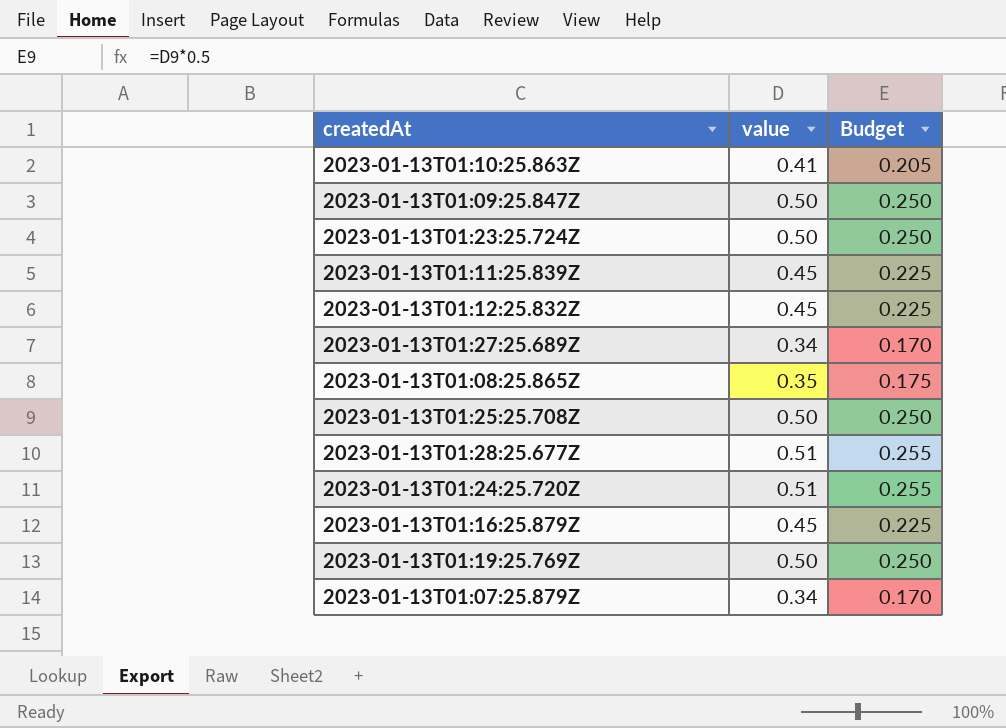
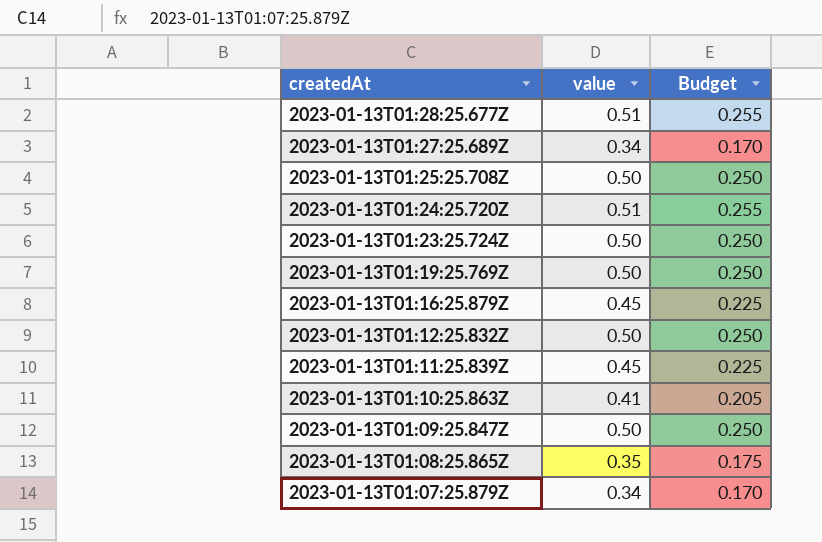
row order: none -> createdAt descending
2023-01-13T01:12:25.832Z | value: 0.45 -> 0.50
2023-01-13T01:12:25.832Z | Budget: 0.225 -> 0.250

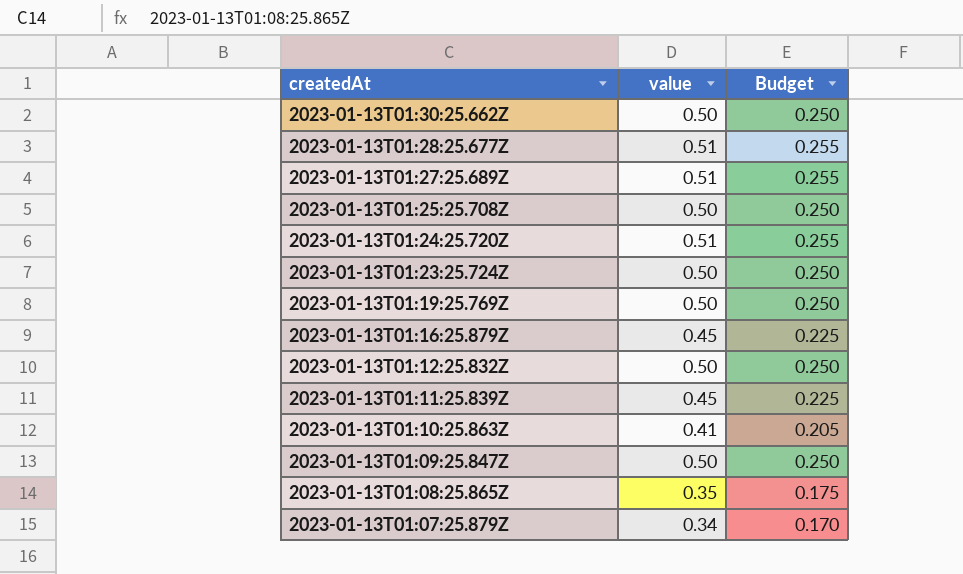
row 2023-01-13T01:30:25.662Z: none -> 0.50 | 0.250
2023-01-13T01:27:25.689Z | value: 0.34 -> 0.51
2023-01-13T01:27:25.689Z | Budget: 0.170 -> 0.255

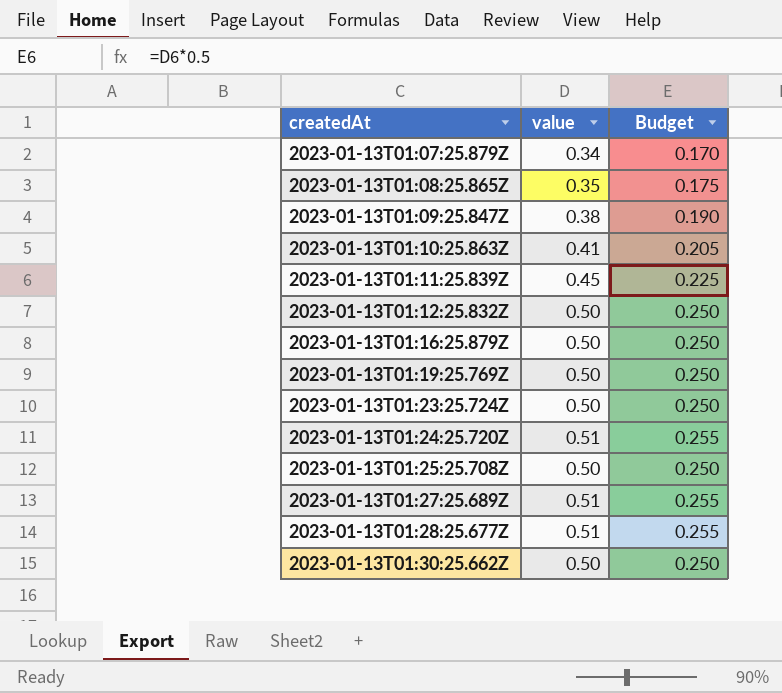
row order: createdAt descending -> createdAt ascending
2023-01-13T01:09:25.847Z | value: 0.50 -> 0.38
2023-01-13T01:09:25.847Z | Budget: 0.250 -> 0.190
2023-01-13T01:16:25.879Z | value: 0.45 -> 0.50
2023-01-13T01:16:25.879Z | Budget: 0.225 -> 0.250

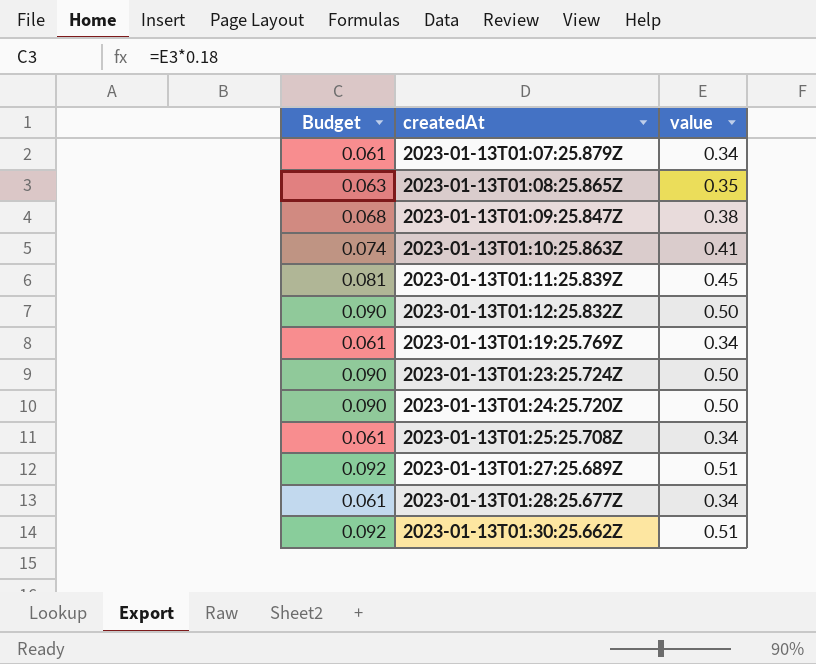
column Budget | formula: [value] * 0.5 -> [value] * 0.18
column Budget | position: 3 -> 1
row 2023-01-13T01:16:25.879Z: 0.50 | 0.250 -> none
2023-01-13T01:19:25.769Z | value: 0.50 -> 0.34
2023-01-13T01:24:25.720Z | value: 0.51 -> 0.50
2023-01-13T01:25:25.708Z | value: 0.50 -> 0.34
2023-01-13T01:28:25.677Z | value: 0.51 -> 0.34
2023-01-13T01:30:25.662Z | value: 0.50 -> 0.51

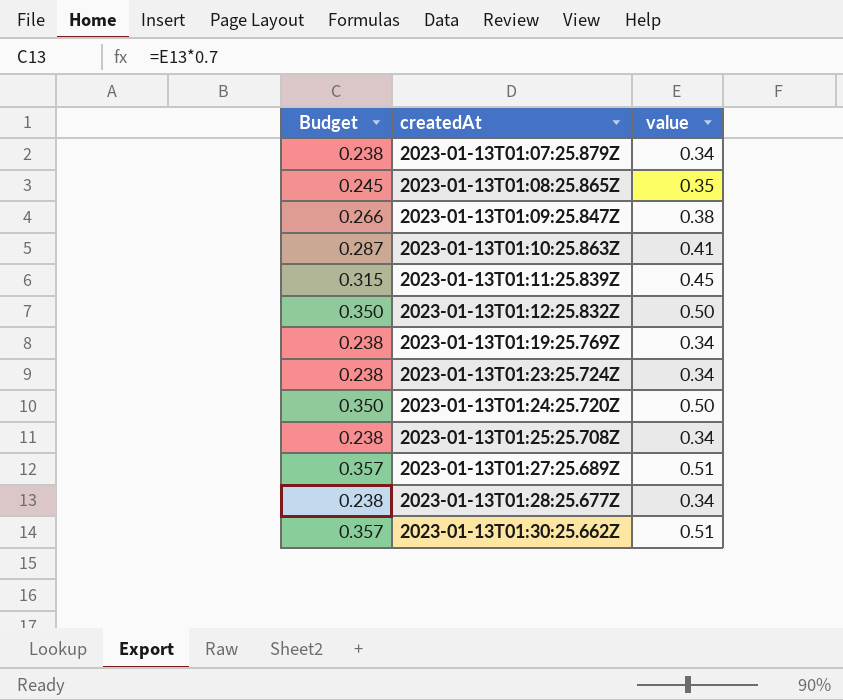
column Budget | formula: [value] * 0.18 -> [value] * 0.7
2023-01-13T01:23:25.724Z | value: 0.50 -> 0.34

